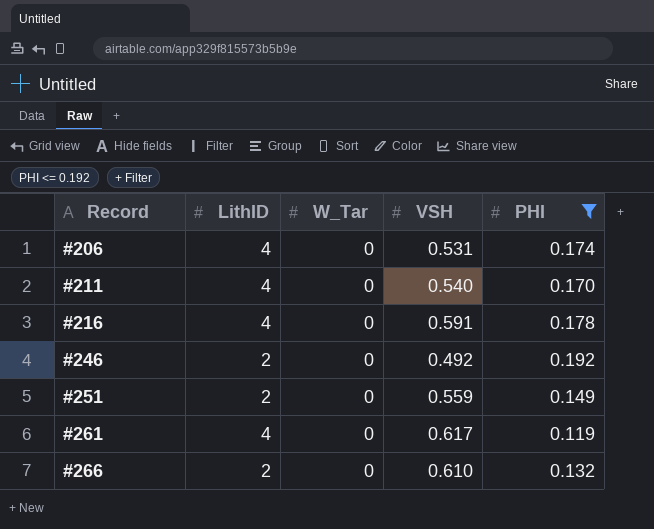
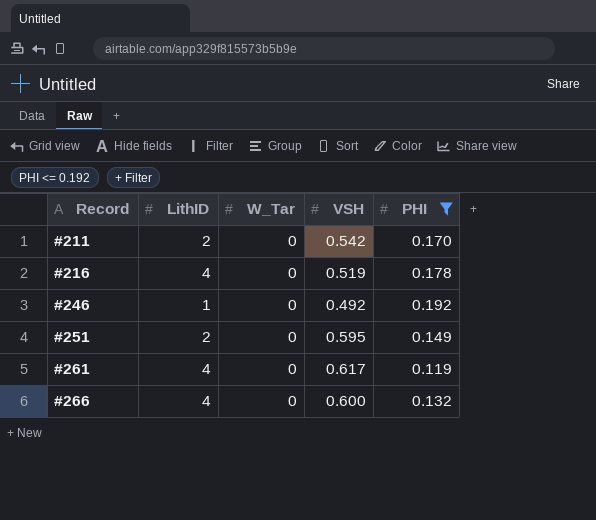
row #206: 4 | 0 | 0.531 | 0.174 -> none
#211 | LithID: 4 -> 2
#211 | VSH: 0.540 -> 0.542
#216 | VSH: 0.591 -> 0.519
#246 | LithID: 2 -> 1
#251 | VSH: 0.559 -> 0.595
#266 | LithID: 2 -> 4
#266 | VSH: 0.610 -> 0.600

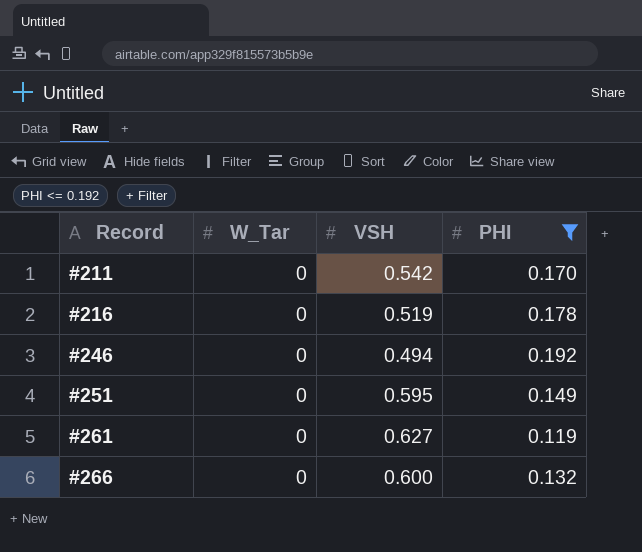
column LithID | position: 2 -> none
#246 | VSH: 0.492 -> 0.494
#261 | VSH: 0.617 -> 0.627

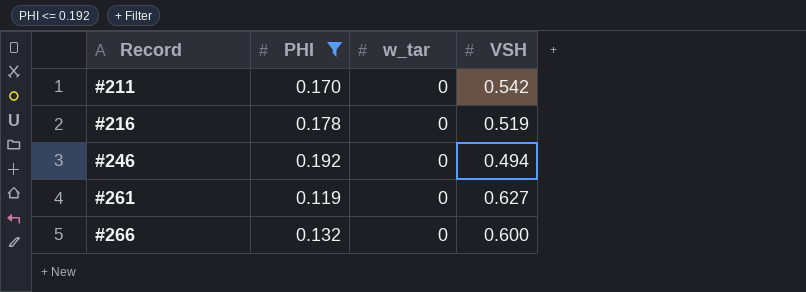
column PHI | position: 4 -> 2
column name: W_Tar -> w_tar
row #251: 0 | 0.595 | 0.149 -> none

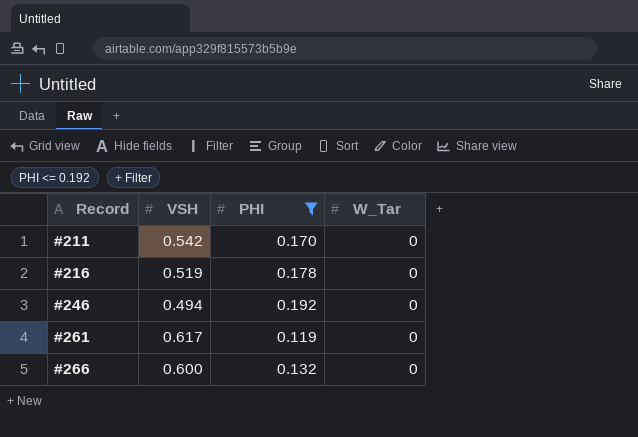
column VSH | position: 4 -> 2
column name: w_tar -> W_Tar
#261 | VSH: 0.627 -> 0.617

